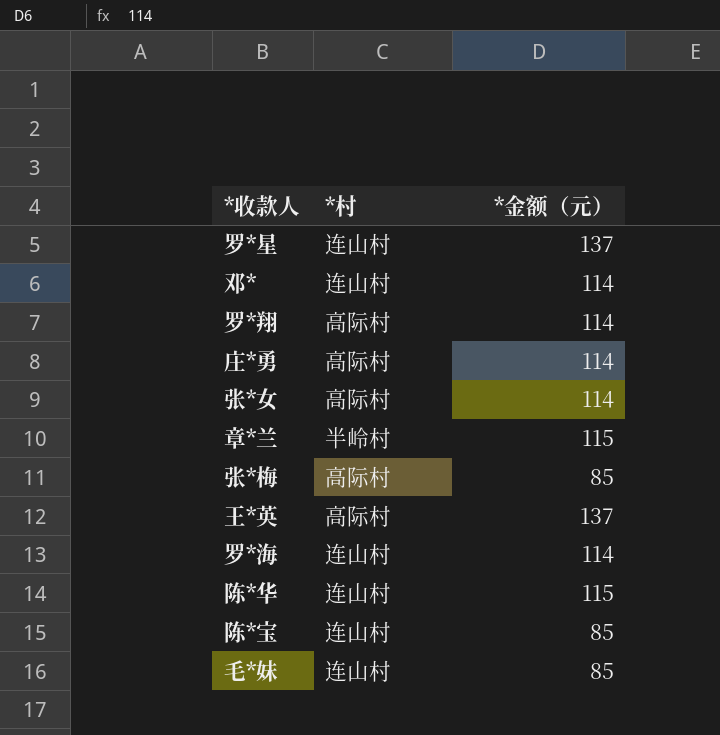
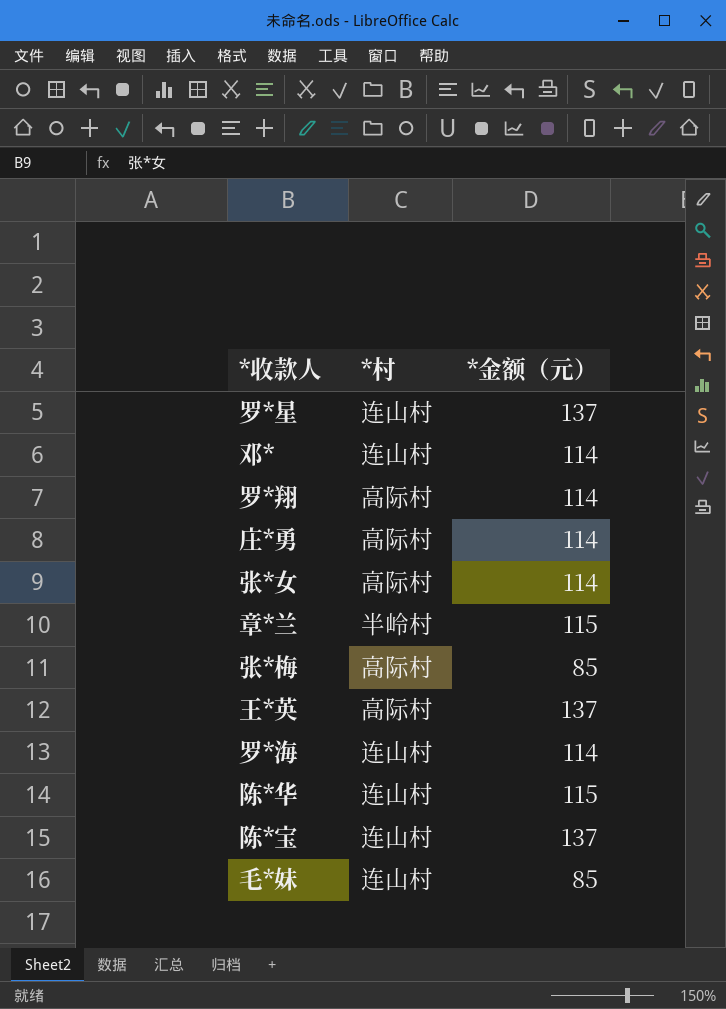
陈*宝 | *金额（元）: 85 -> 137

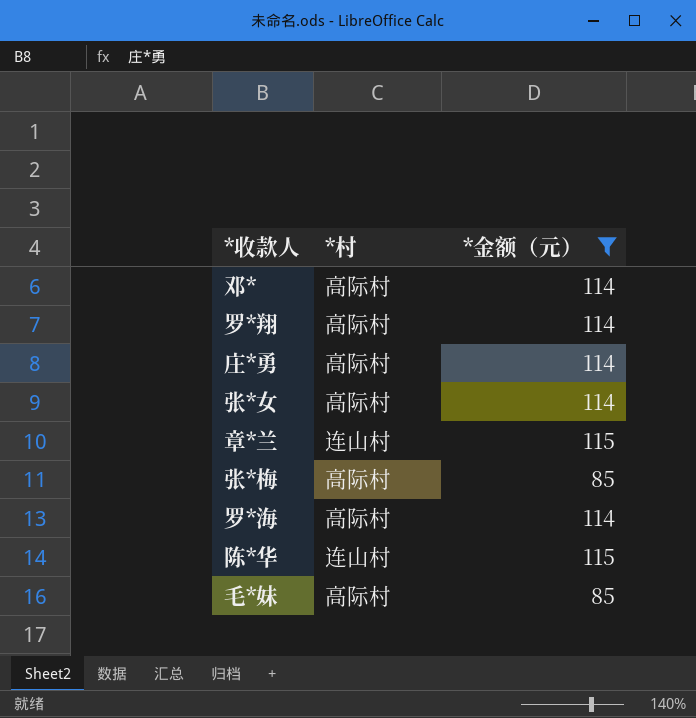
filter: none -> *金额（元） != 137
邓* | *村: 连山村 -> 高际村
章*兰 | *村: 半岭村 -> 连山村
罗*海 | *村: 连山村 -> 高际村
毛*妹 | *村: 连山村 -> 高际村

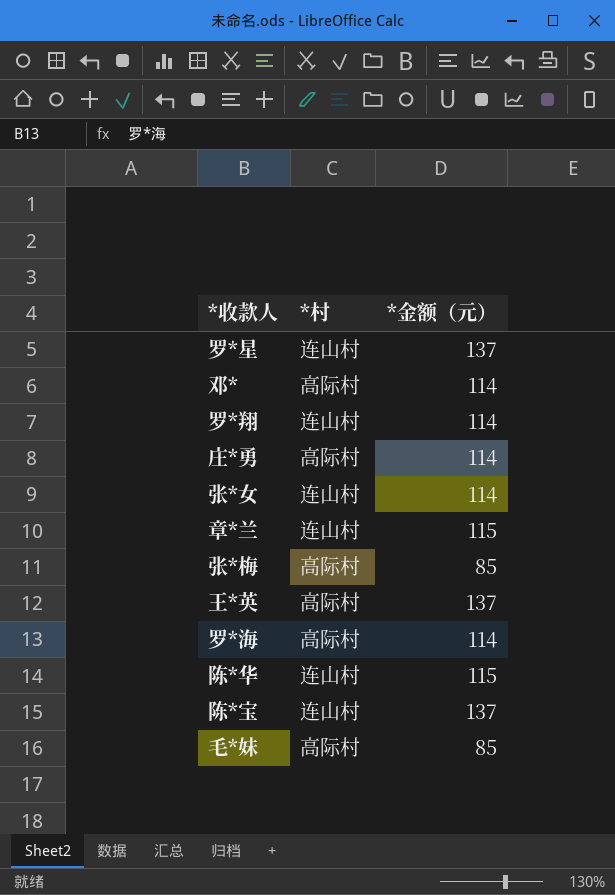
filter: *金额（元） != 137 -> none
罗*翔 | *村: 高际村 -> 连山村
张*女 | *村: 高际村 -> 连山村

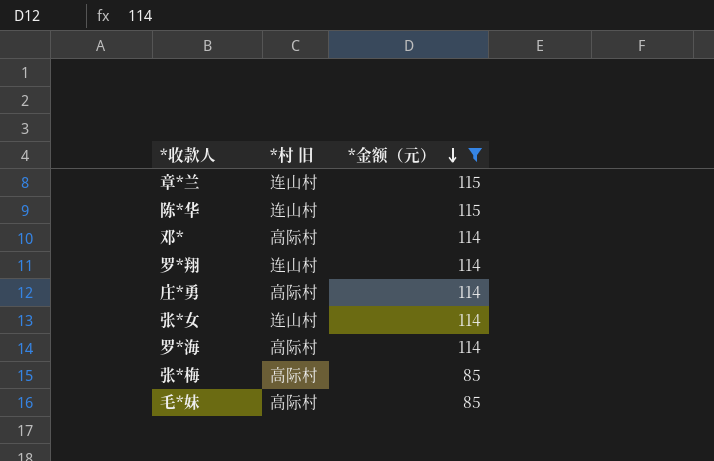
filter: none -> *金额（元） != 137
row order: none -> *金额（元） descending
column name: *村 -> *村 旧

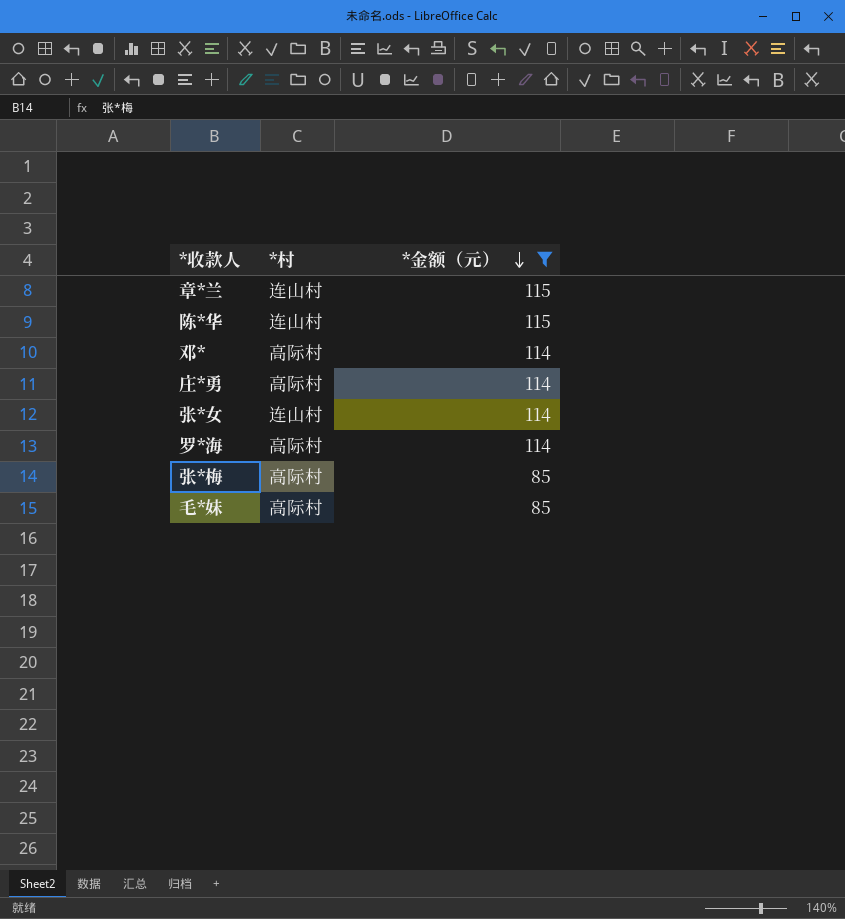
column name: *村 旧 -> *村
row 罗*翔: 连山村 | 114 -> none

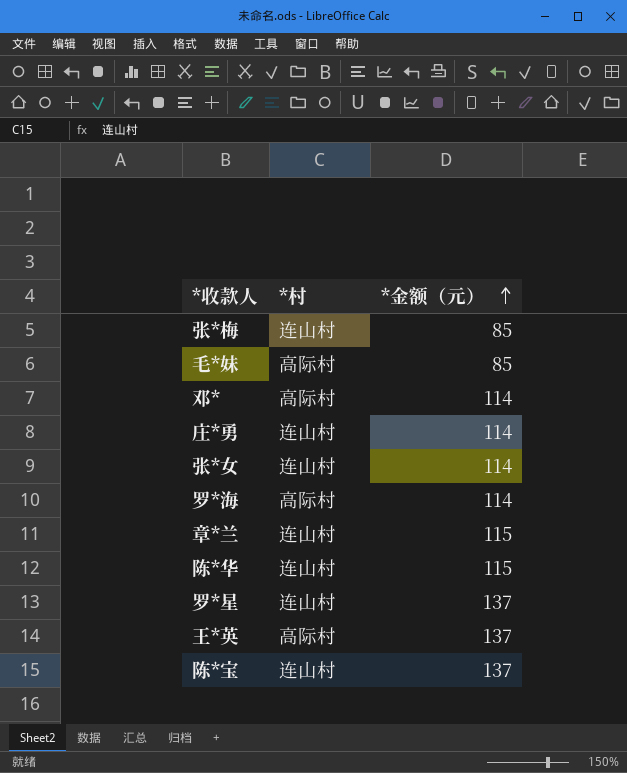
filter: *金额（元） != 137 -> none
row order: *金额（元） descending -> *金额（元） ascending
张*梅 | *村: 高际村 -> 连山村
庄*勇 | *村: 高际村 -> 连山村

